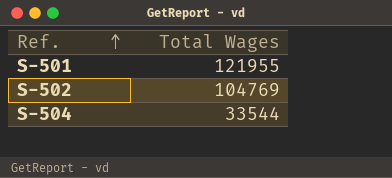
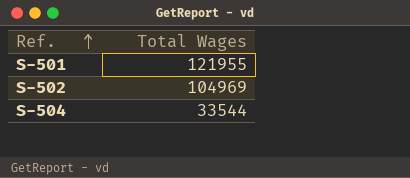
S-502 | Total Wages: 104769 -> 104969

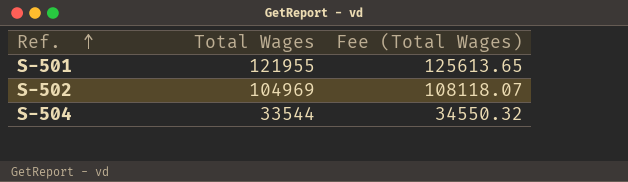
column Fee (Total Wages) | formula: none -> [Total Wages] * 1.03

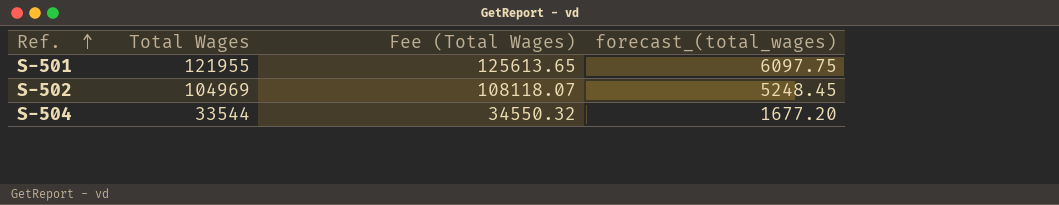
column forecast_(total_wages) | formula: none -> [Total Wages] * 0.05

